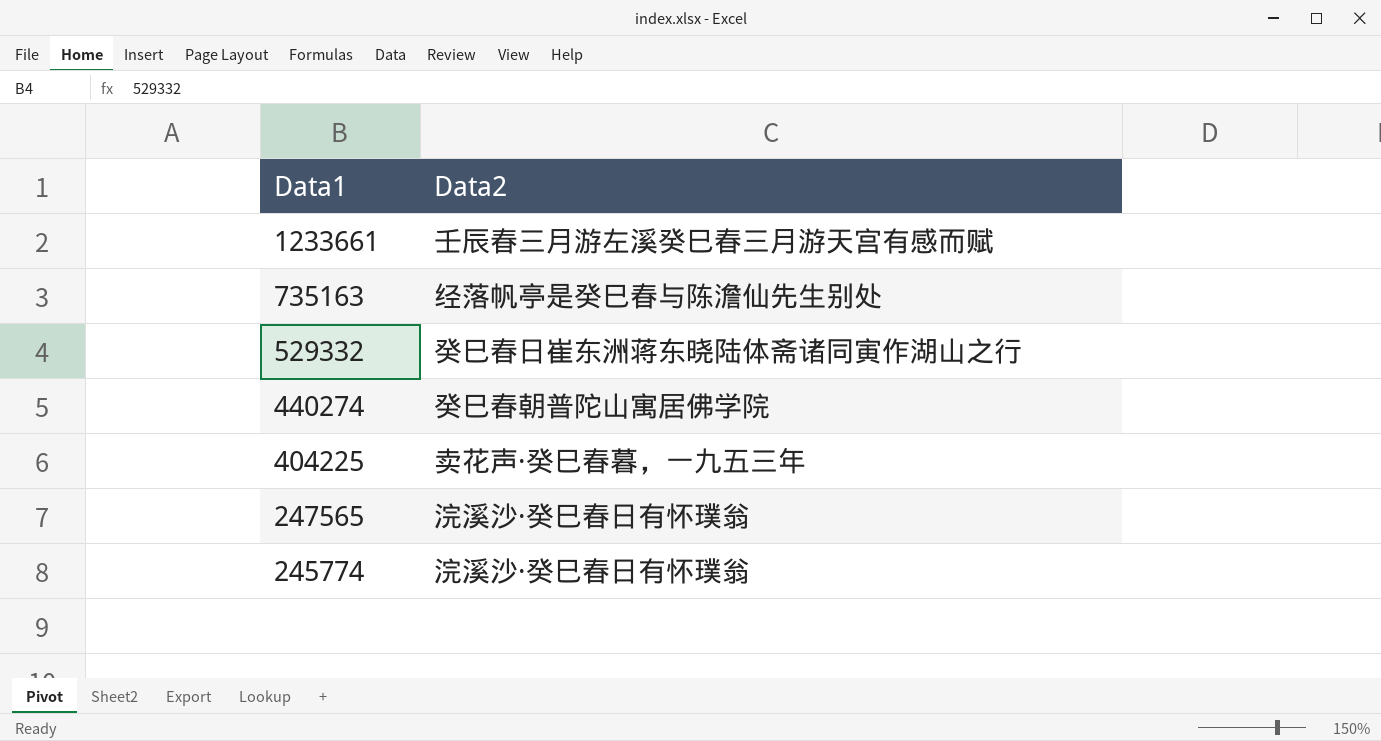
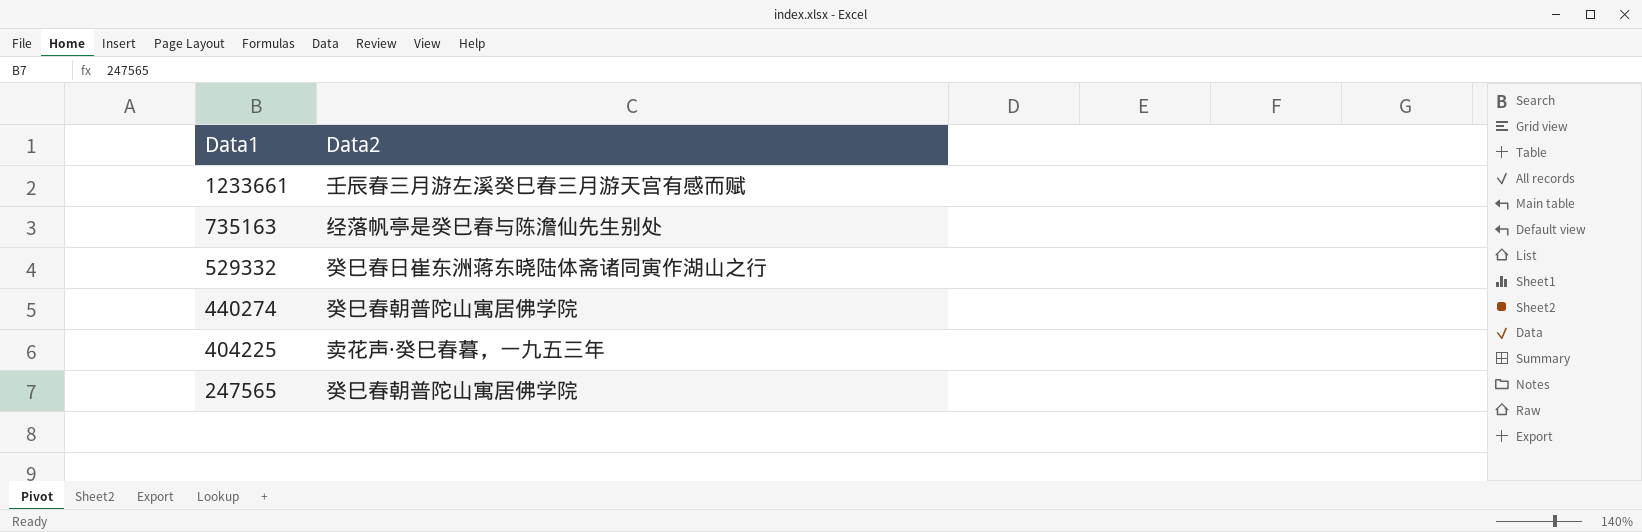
row 245774: 浣溪沙·癸巳春日有怀璞翁 -> none
247565 | Data2: 浣溪沙·癸巳春日有怀璞翁 -> 癸巳春朝普陀山寓居佛学院

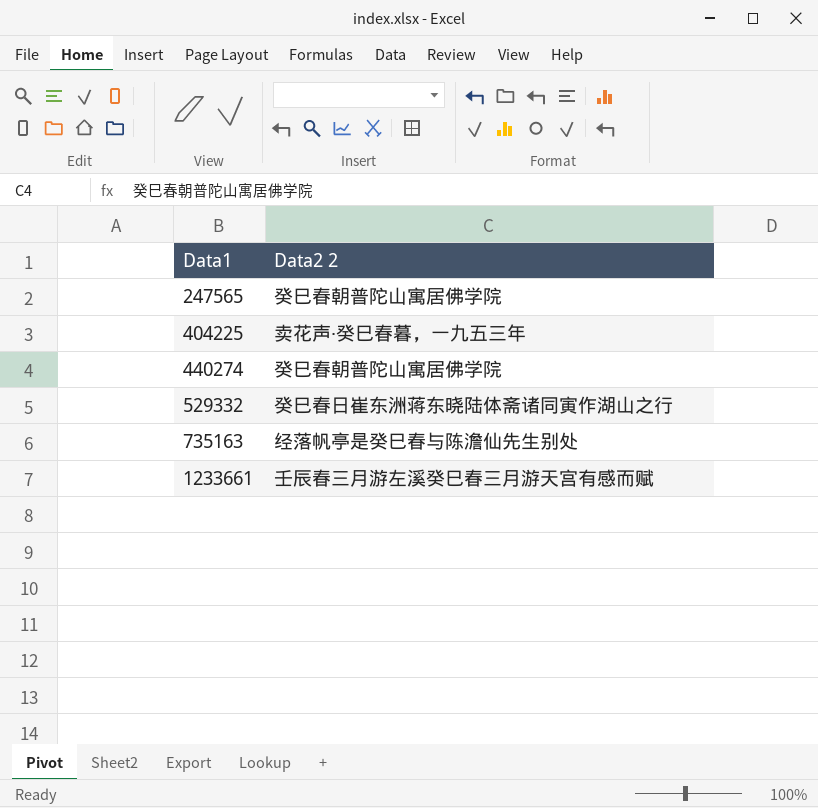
row order: Data1 descending -> Data1 ascending
column name: Data2 -> Data2 2

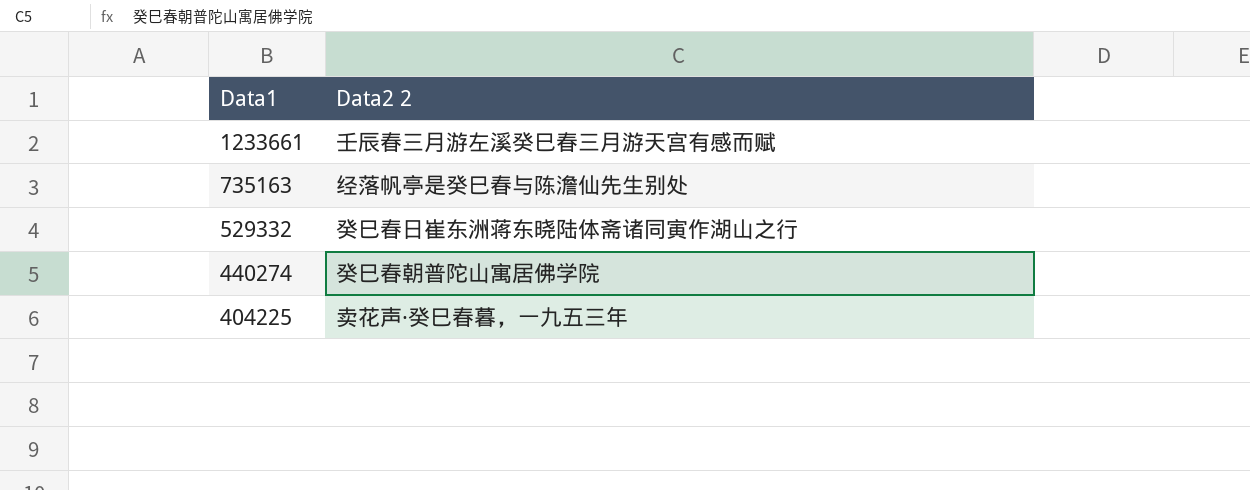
row order: Data1 ascending -> Data1 descending
row 247565: 癸巳春朝普陀山寓居佛学院 -> none

